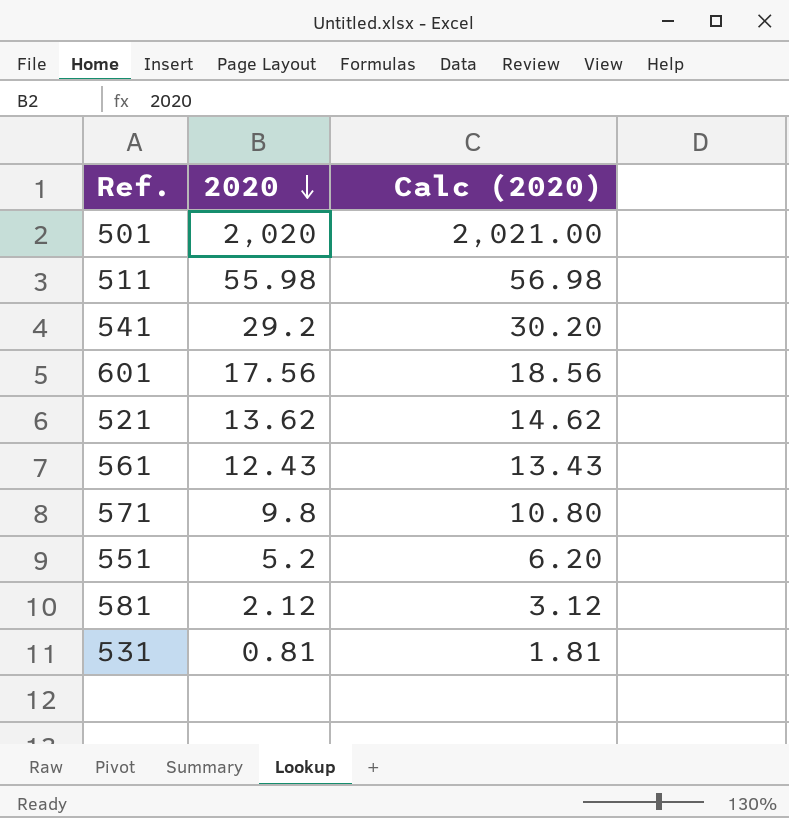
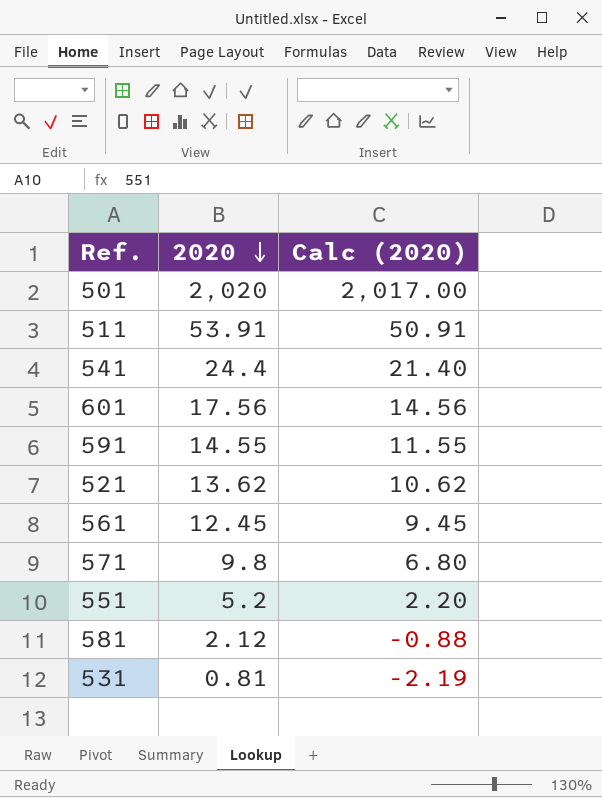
column Calc (2020) | formula: [2020] + 1 -> [2020] - 3
511 | 2020: 55.98 -> 53.91
541 | 2020: 29.2 -> 24.4
row 591: none -> 14.55 | 11.55
561 | 2020: 12.43 -> 12.45

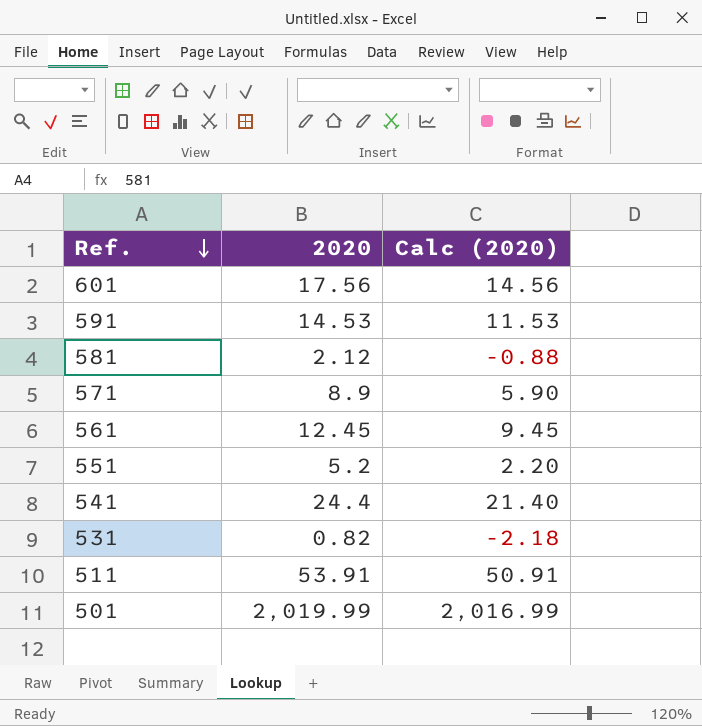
row order: 2020 descending -> Ref. descending
row 521: 13.62 | 10.62 -> none
591 | 2020: 14.55 -> 14.53
591 | Calc (2020): 11.55 -> 11.53
571 | 2020: 9.8 -> 8.9
571 | Calc (2020): 6.80 -> 5.90
531 | 2020: 0.81 -> 0.82
531 | Calc (2020): -2.19 -> -2.18
501 | 2020: 2,020 -> 2,019.99
501 | Calc (2020): 2,017.00 -> 2,016.99

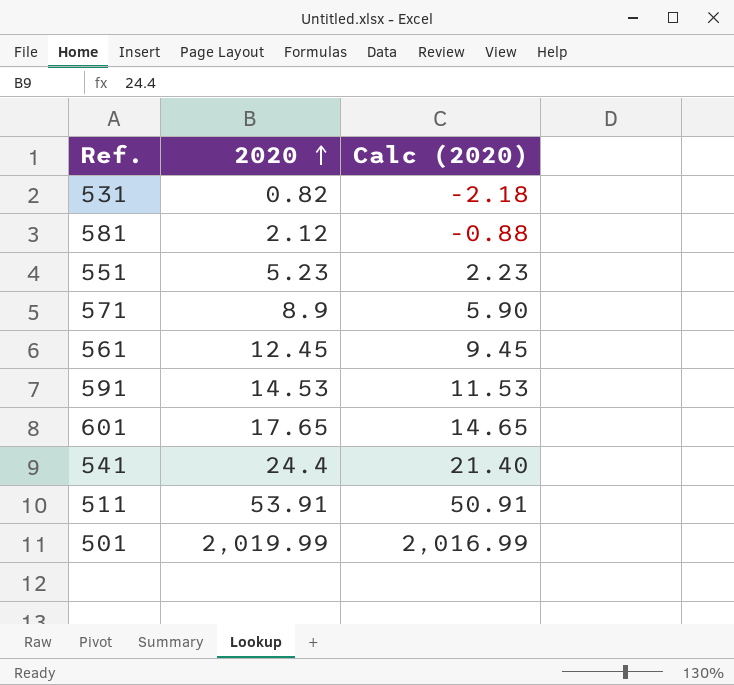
row order: Ref. descending -> 2020 ascending
551 | 2020: 5.2 -> 5.23
551 | Calc (2020): 2.20 -> 2.23
601 | 2020: 17.56 -> 17.65
601 | Calc (2020): 14.56 -> 14.65

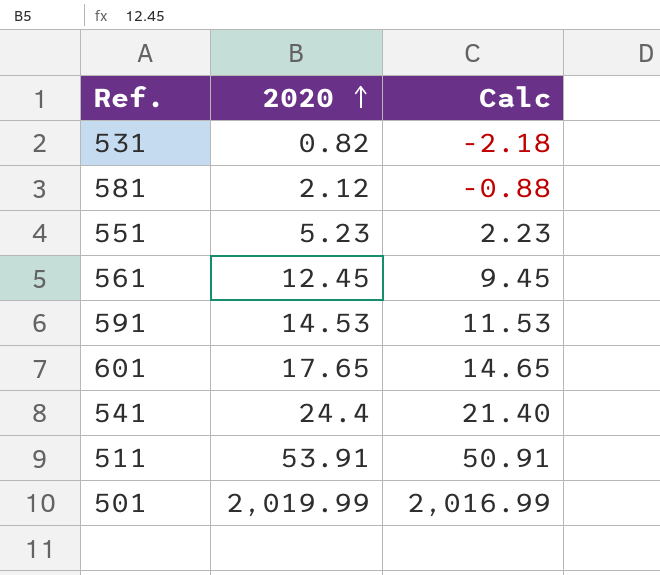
column name: Calc (2020) -> Calc
row 571: 8.9 | 5.90 -> none

